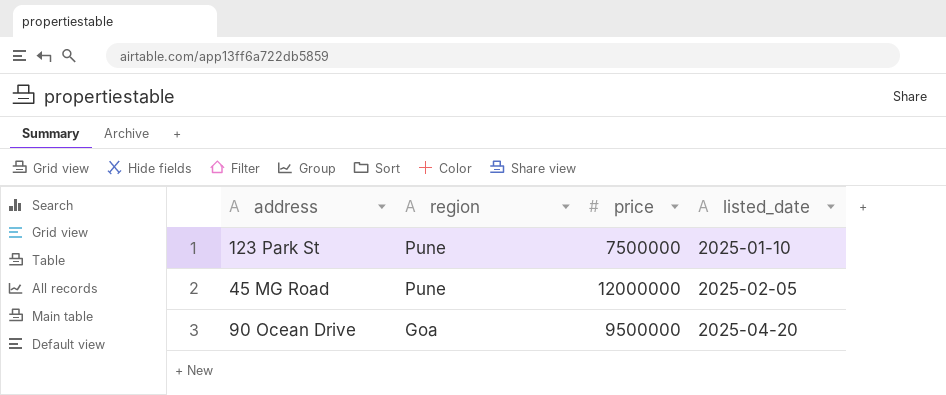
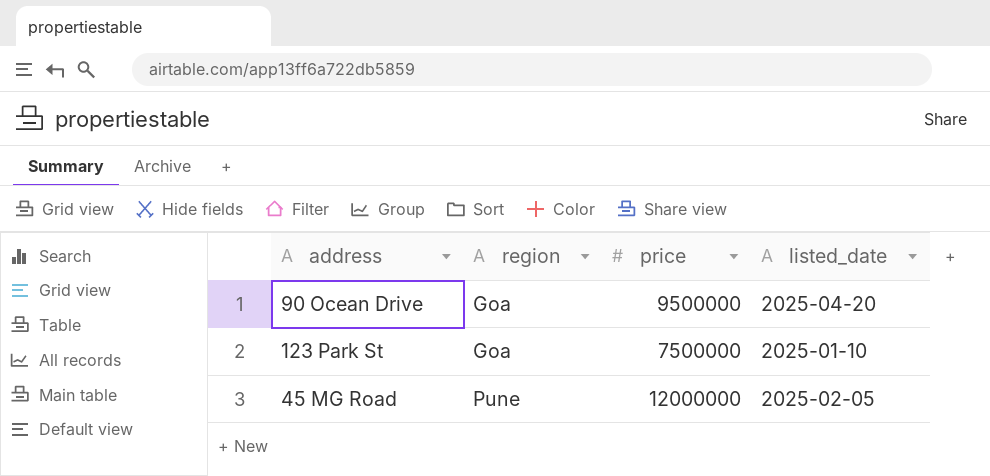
row order: region descending -> region ascending
123 Park St | region: Pune -> Goa

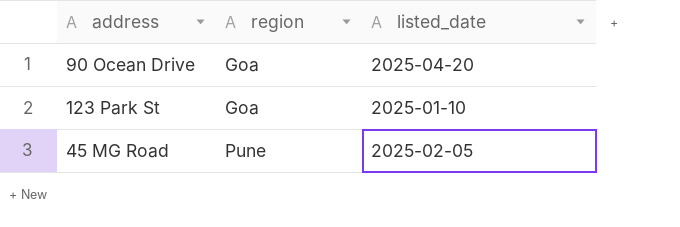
column price | position: 3 -> none

